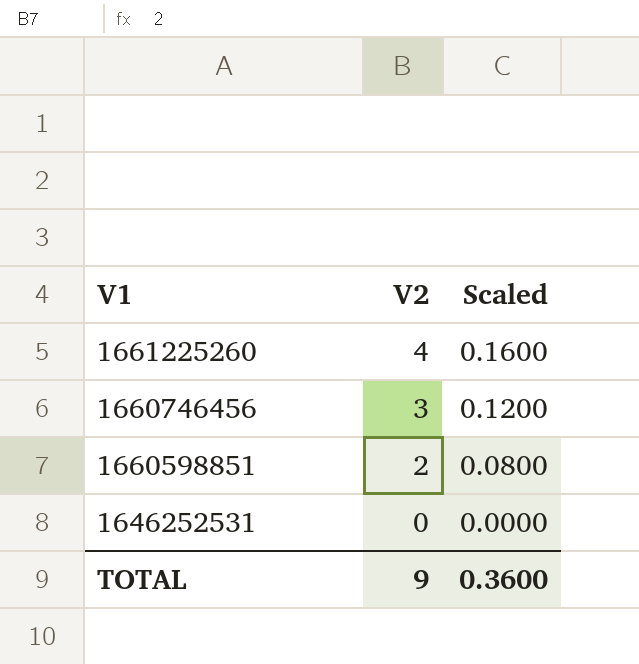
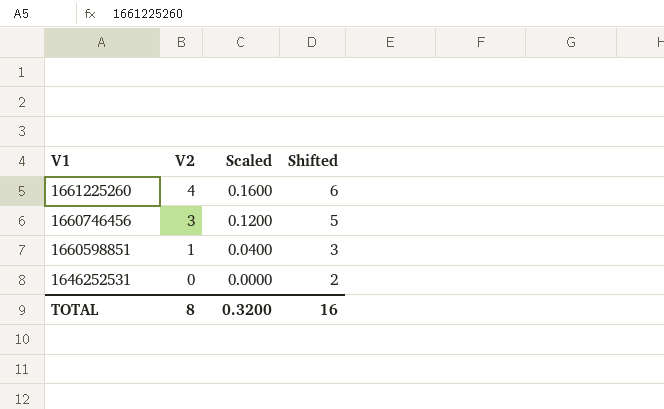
column Shifted | formula: none -> [V2] + 2
1660598851 | V2: 2 -> 1
1660598851 | Scaled: 0.0800 -> 0.0400
TOTAL | V2: 9 -> 8
TOTAL | Scaled: 0.3600 -> 0.3200

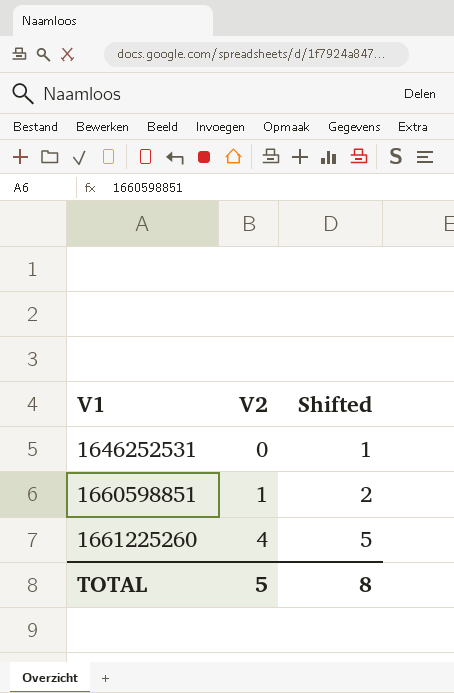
row order: V1 descending -> V1 ascending
column Scaled | formula: [V2] * 0.04 -> none
column Shifted | formula: [V2] + 2 -> [V2] + 1
row 1660746456: 3 | 0.1200 | 5 -> none
TOTAL | V2: 8 -> 5
TOTAL | Shifted: 16 -> 8

